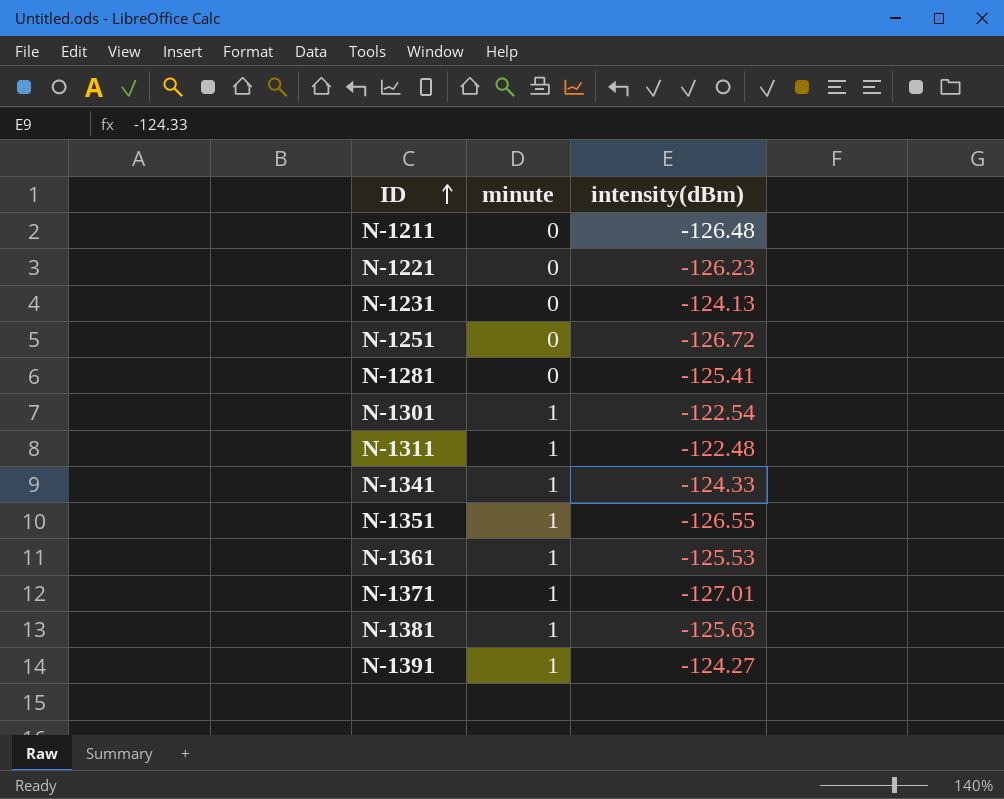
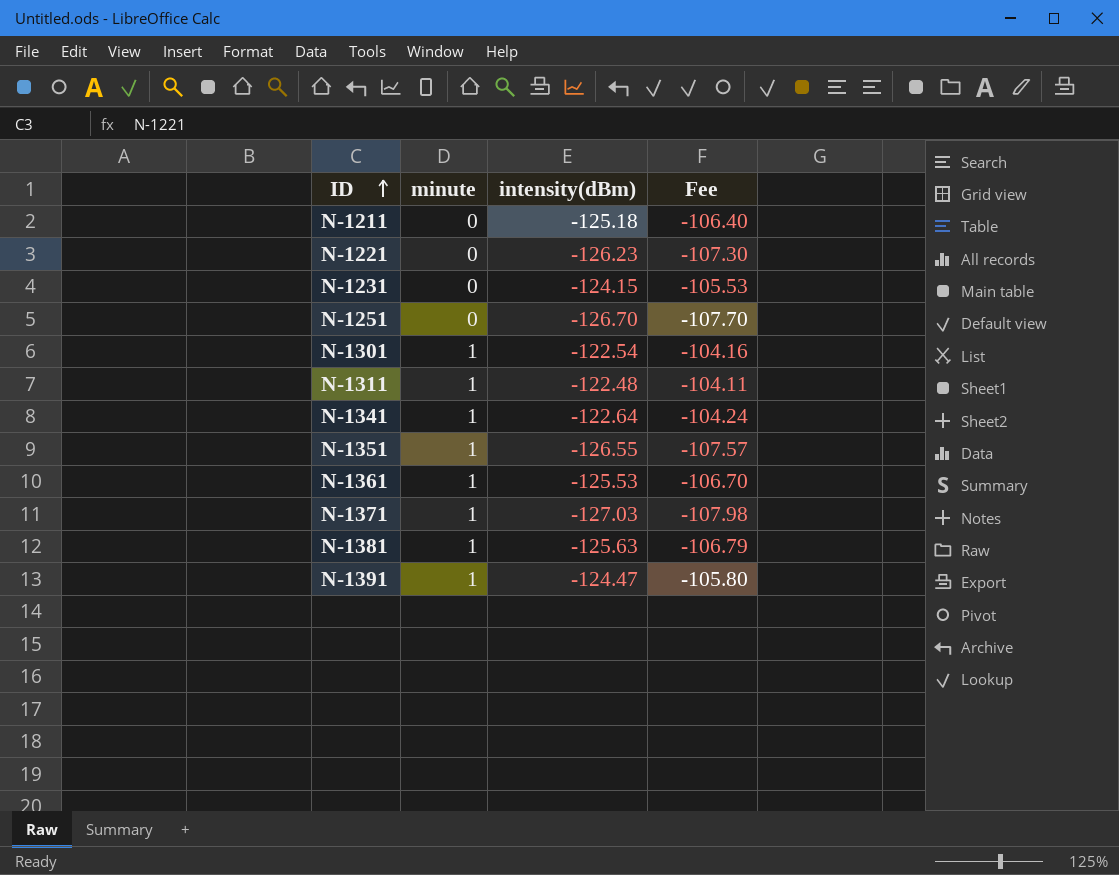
column Fee | formula: none -> [intensity(dBm)] * 0.85
row N-1281: 0 | -125.41 -> none
N-1211 | intensity(dBm): -126.48 -> -125.18
N-1231 | intensity(dBm): -124.13 -> -124.15
N-1251 | intensity(dBm): -126.72 -> -126.70
N-1341 | intensity(dBm): -124.33 -> -122.64
N-1371 | intensity(dBm): -127.01 -> -127.03
N-1391 | intensity(dBm): -124.27 -> -124.47

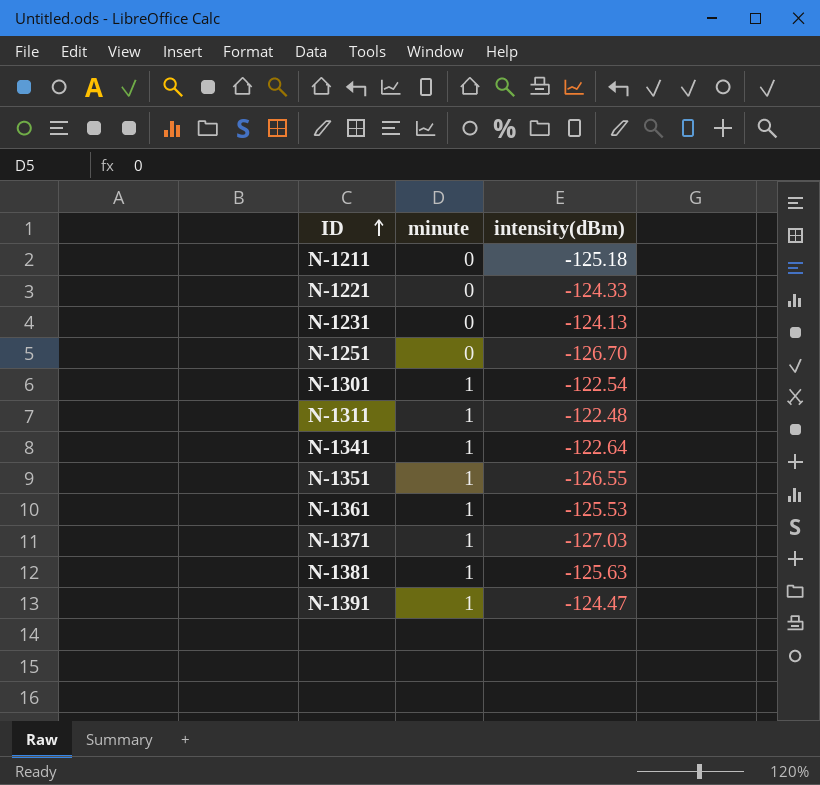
column Fee | formula: [intensity(dBm)] * 0.85 -> none
N-1221 | intensity(dBm): -126.23 -> -124.33
N-1231 | intensity(dBm): -124.15 -> -124.13

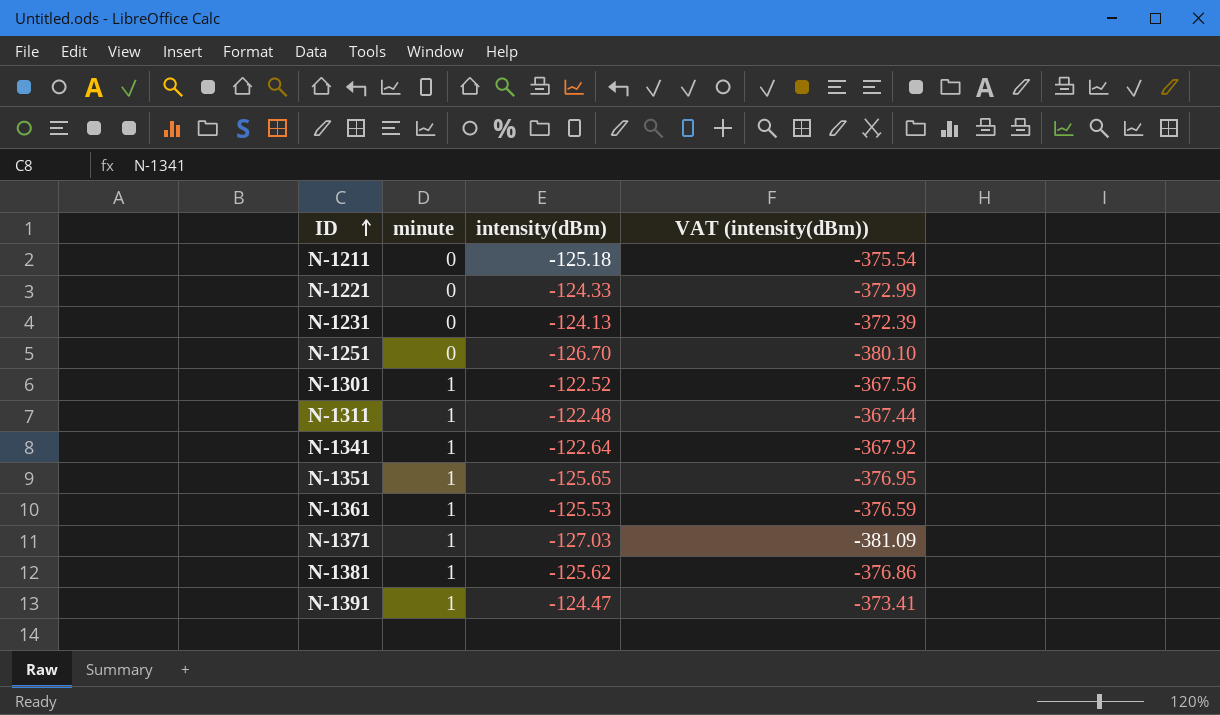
column VAT (intensity(dBm)) | formula: none -> [intensity(dBm)] * 3
N-1301 | intensity(dBm): -122.54 -> -122.52
N-1351 | intensity(dBm): -126.55 -> -125.65
N-1381 | intensity(dBm): -125.63 -> -125.62

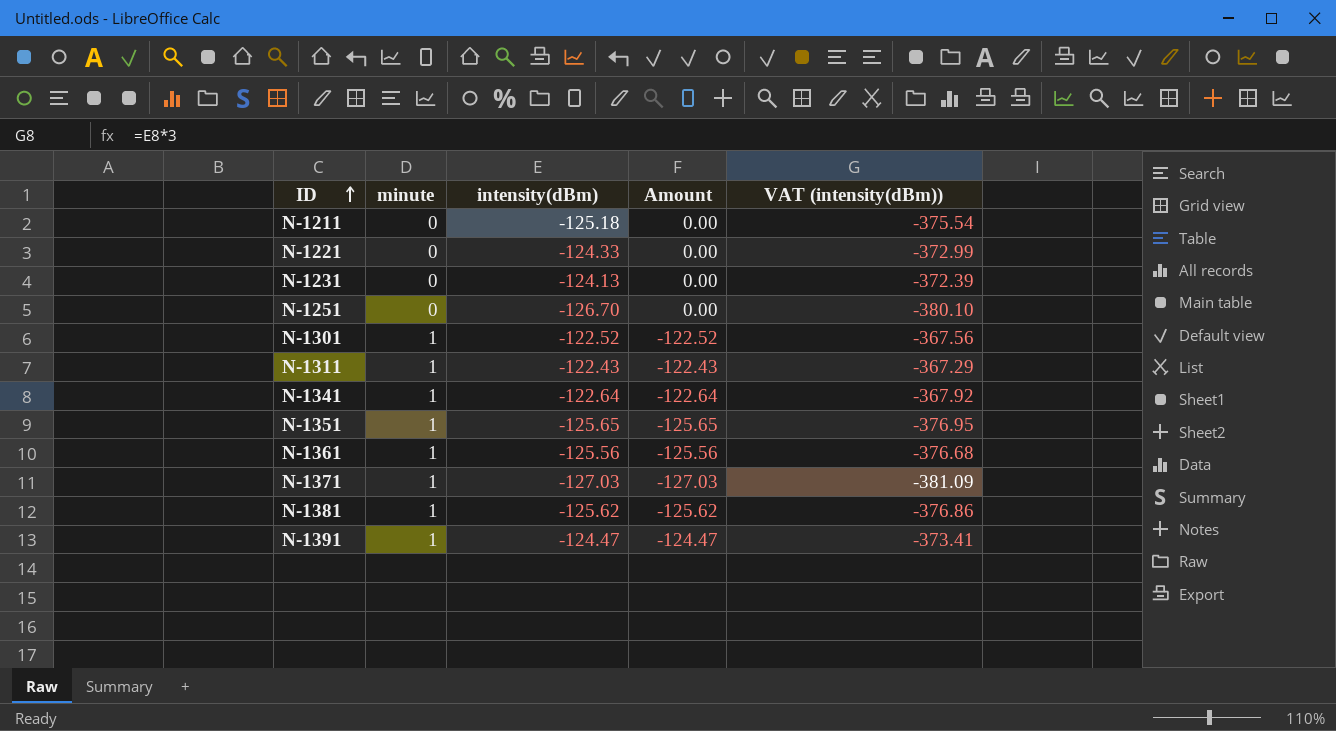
column Amount | formula: none -> [minute] * [intensity(dBm)]
N-1311 | intensity(dBm): -122.48 -> -122.43
N-1311 | VAT (intensity(dBm)): -367.44 -> -367.29
N-1361 | intensity(dBm): -125.53 -> -125.56
N-1361 | VAT (intensity(dBm)): -376.59 -> -376.68

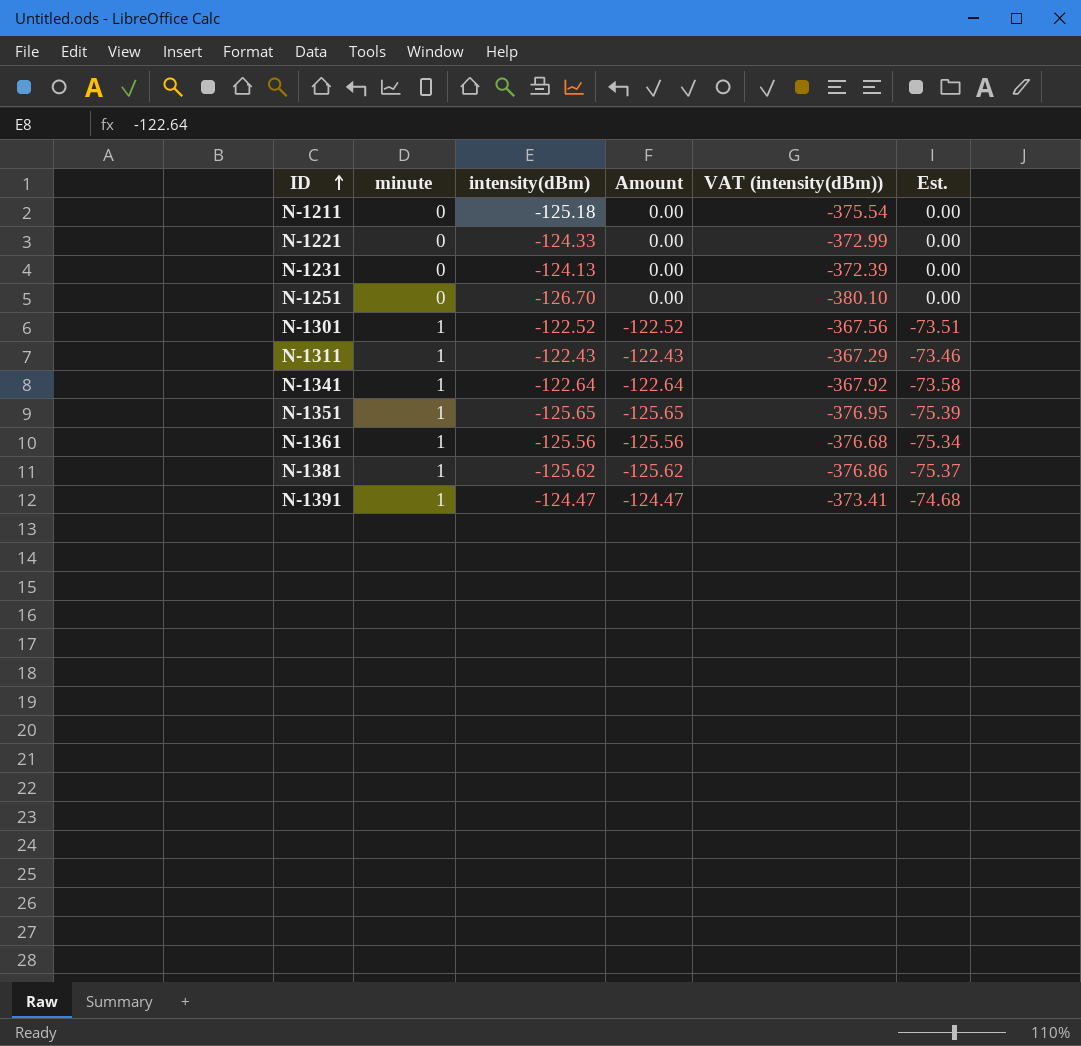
column Est. | formula: none -> [Amount] * 0.6
row N-1371: 1 | -127.03 | -127.03 | -381.09 -> none

